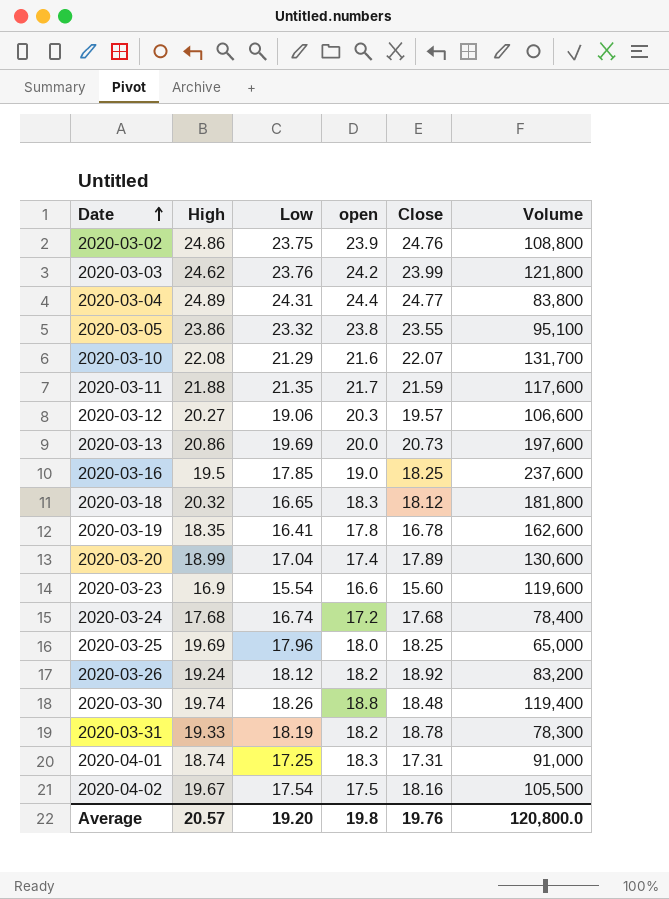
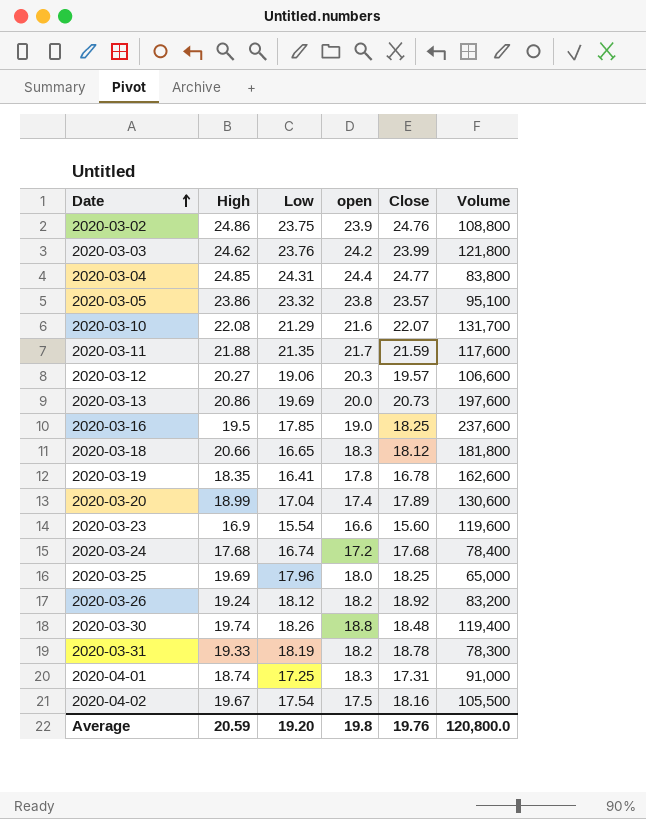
2020-03-04 | High: 24.89 -> 24.85
2020-03-05 | Close: 23.55 -> 23.57
2020-03-18 | High: 20.32 -> 20.66
Average | High: 20.57 -> 20.59

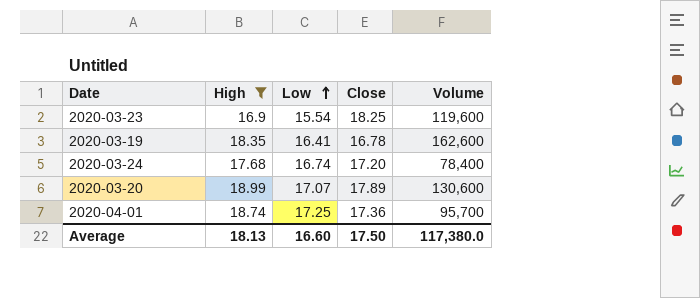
filter: none -> High <= 18.99
row order: Date ascending -> Low ascending
column open | position: 4 -> none
2020-03-23 | Close: 15.60 -> 18.25
2020-03-24 | Close: 17.68 -> 17.20
2020-03-20 | Low: 17.04 -> 17.07
2020-04-01 | Close: 17.31 -> 17.36
2020-04-01 | Volume: 91,000 -> 95,700
Average | High: 20.59 -> 18.13
Average | Low: 19.20 -> 16.60
Average | Close: 19.76 -> 17.50
Average | Volume: 120,800.0 -> 117,380.0

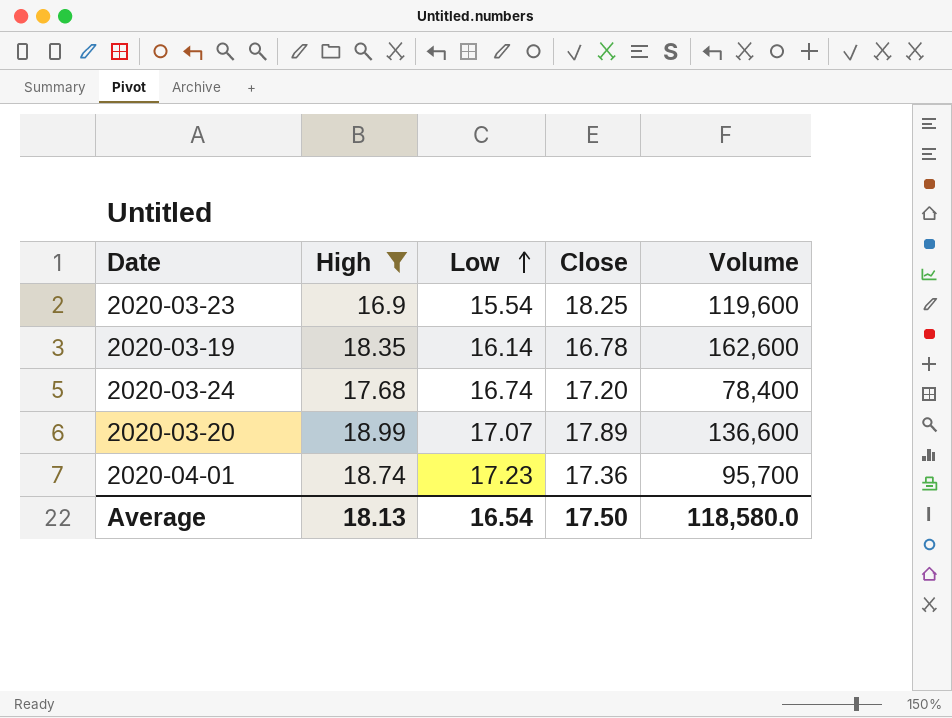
2020-03-19 | Low: 16.41 -> 16.14
2020-03-20 | Volume: 130,600 -> 136,600
2020-04-01 | Low: 17.25 -> 17.23
Average | Low: 16.60 -> 16.54
Average | Volume: 117,380.0 -> 118,580.0

